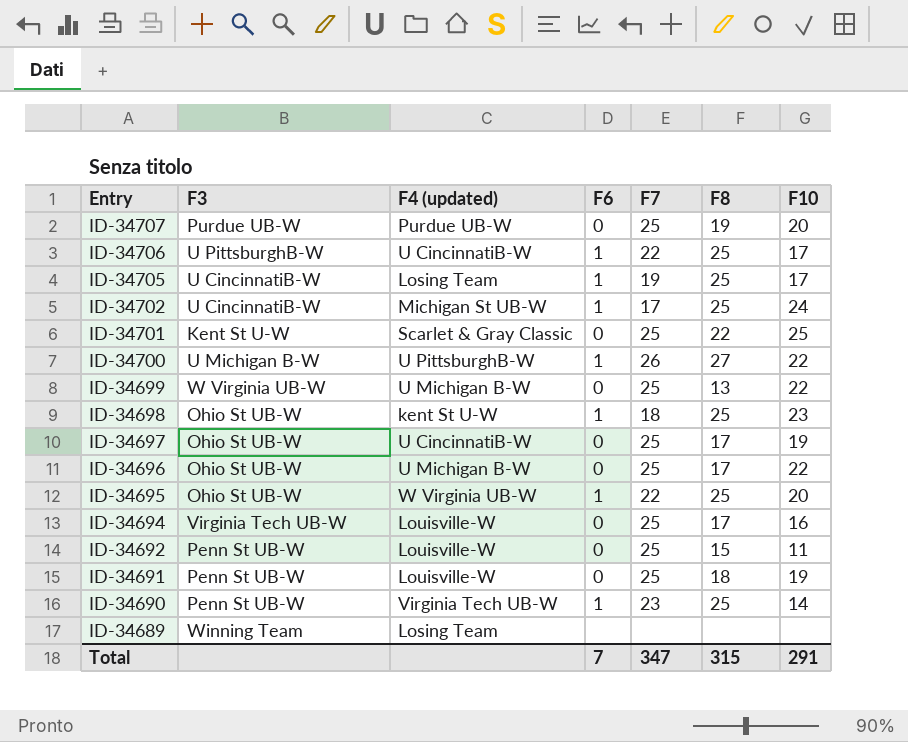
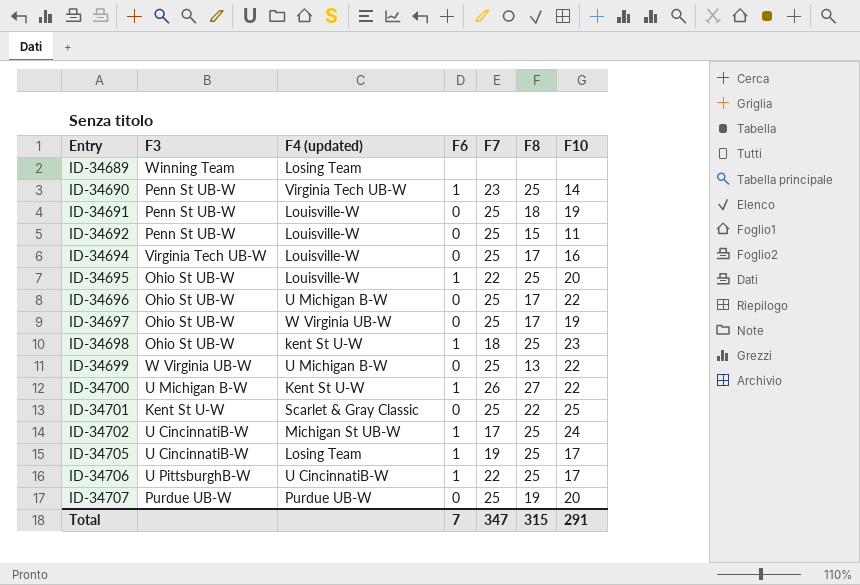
row order: Entry descending -> Entry ascending
ID-34695 | F4 (updated): W Virginia UB-W -> Louisville-W
ID-34697 | F4 (updated): U CincinnatiB-W -> W Virginia UB-W
ID-34700 | F4 (updated): U PittsburghB-W -> Kent St U-W

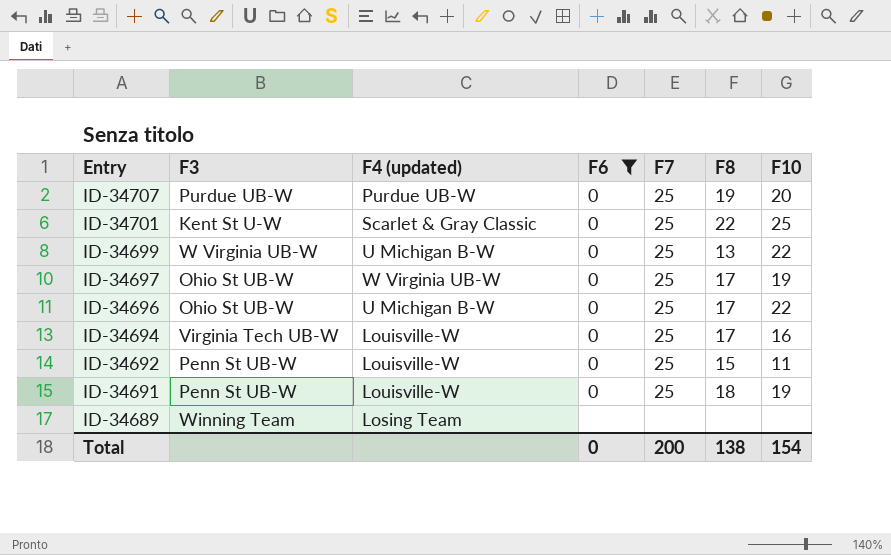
filter: none -> F6 != 1
row order: Entry ascending -> Entry descending
Total | F6: 7 -> 0
Total | F7: 347 -> 200
Total | F8: 315 -> 138
Total | F10: 291 -> 154

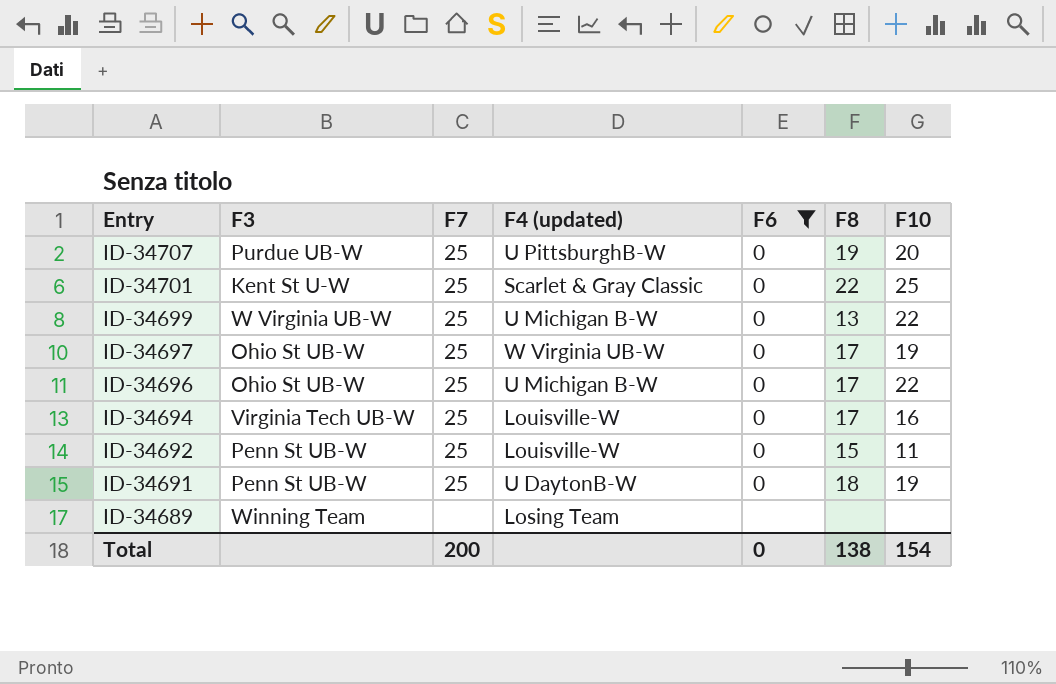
column F7 | position: 5 -> 3
ID-34707 | F4 (updated): Purdue UB-W -> U PittsburghB-W
ID-34691 | F4 (updated): Louisville-W -> U DaytonB-W

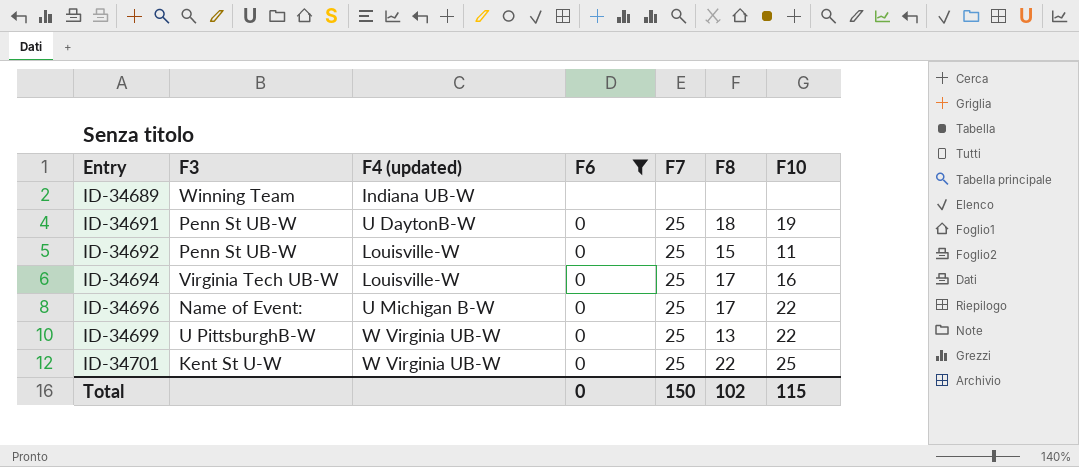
row order: Entry descending -> Entry ascending
column F7 | position: 3 -> 5
row ID-34707: Purdue UB-W | 25 | U PittsburghB-W | 0 | 19 | 20 -> none
row ID-34697: Ohio St UB-W | 25 | W Virginia UB-W | 0 | 17 | 19 -> none
ID-34689 | F4 (updated): Losing Team -> Indiana UB-W
ID-34696 | F3: Ohio St UB-W -> Name of Event:
ID-34699 | F3: W Virginia UB-W -> U PittsburghB-W
ID-34699 | F4 (updated): U Michigan B-W -> W Virginia UB-W
ID-34701 | F4 (updated): Scarlet & Gray Classic -> W Virginia UB-W
Total | F7: 200 -> 150
Total | F8: 138 -> 102
Total | F10: 154 -> 115

